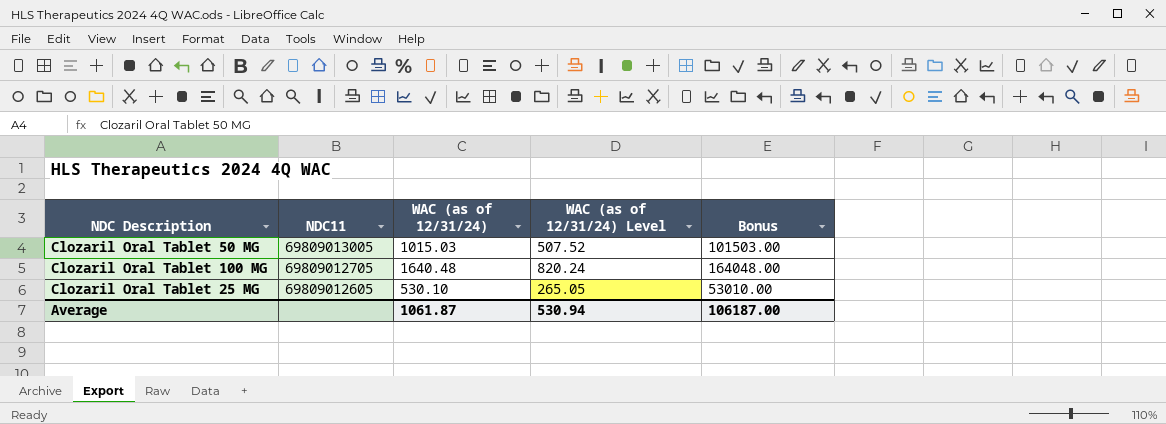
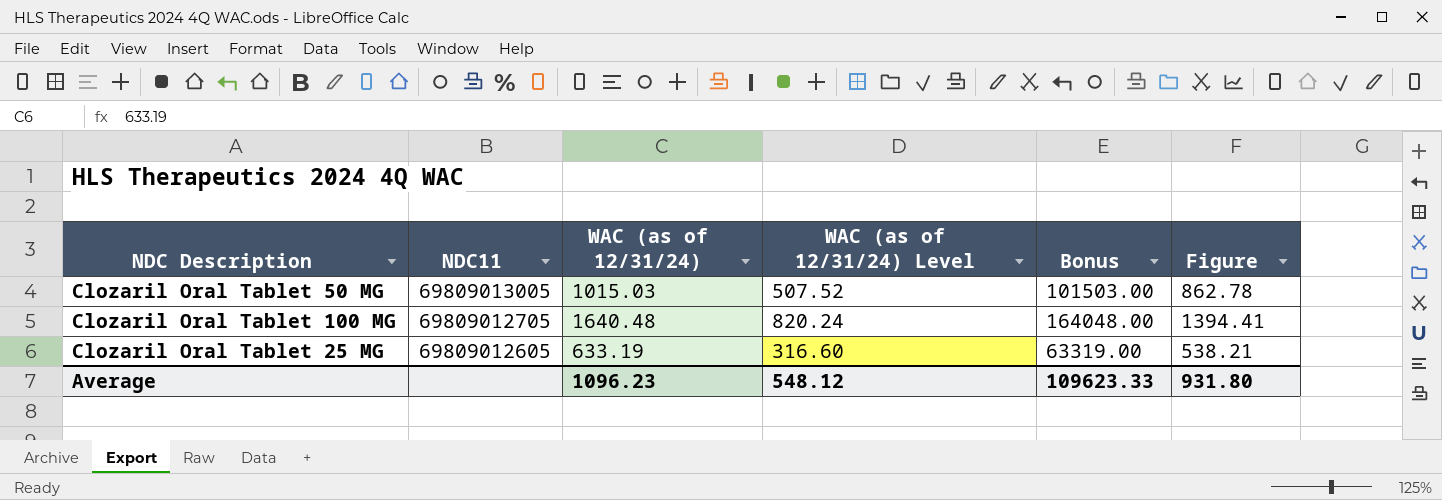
column Figure | formula: none -> [WAC (as of 12/31/24)] * 0.85
Clozaril Oral Tablet 25 MG | WAC (as of 12/31/24): 530.10 -> 633.19
Clozaril Oral Tablet 25 MG | WAC (as of 12/31/24) Level: 265.05 -> 316.60
Clozaril Oral Tablet 25 MG | Bonus: 53010.00 -> 63319.00
Average | WAC (as of 12/31/24): 1061.87 -> 1096.23
Average | WAC (as of 12/31/24) Level: 530.94 -> 548.12
Average | Bonus: 106187.00 -> 109623.33

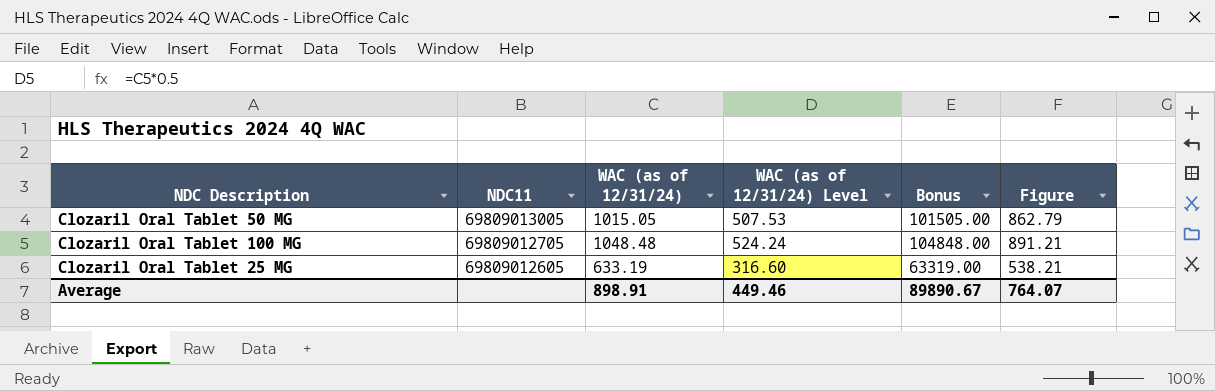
Clozaril Oral Tablet 50 MG | WAC (as of 12/31/24): 1015.03 -> 1015.05
Clozaril Oral Tablet 50 MG | WAC (as of 12/31/24) Level: 507.52 -> 507.53
Clozaril Oral Tablet 50 MG | Bonus: 101503.00 -> 101505.00
Clozaril Oral Tablet 50 MG | Figure: 862.78 -> 862.79
Clozaril Oral Tablet 100 MG | WAC (as of 12/31/24): 1640.48 -> 1048.48
Clozaril Oral Tablet 100 MG | WAC (as of 12/31/24) Level: 820.24 -> 524.24
Clozaril Oral Tablet 100 MG | Bonus: 164048.00 -> 104848.00
Clozaril Oral Tablet 100 MG | Figure: 1394.41 -> 891.21
Average | WAC (as of 12/31/24): 1096.23 -> 898.91
Average | WAC (as of 12/31/24) Level: 548.12 -> 449.46
Average | Bonus: 109623.33 -> 89890.67
Average | Figure: 931.80 -> 764.07

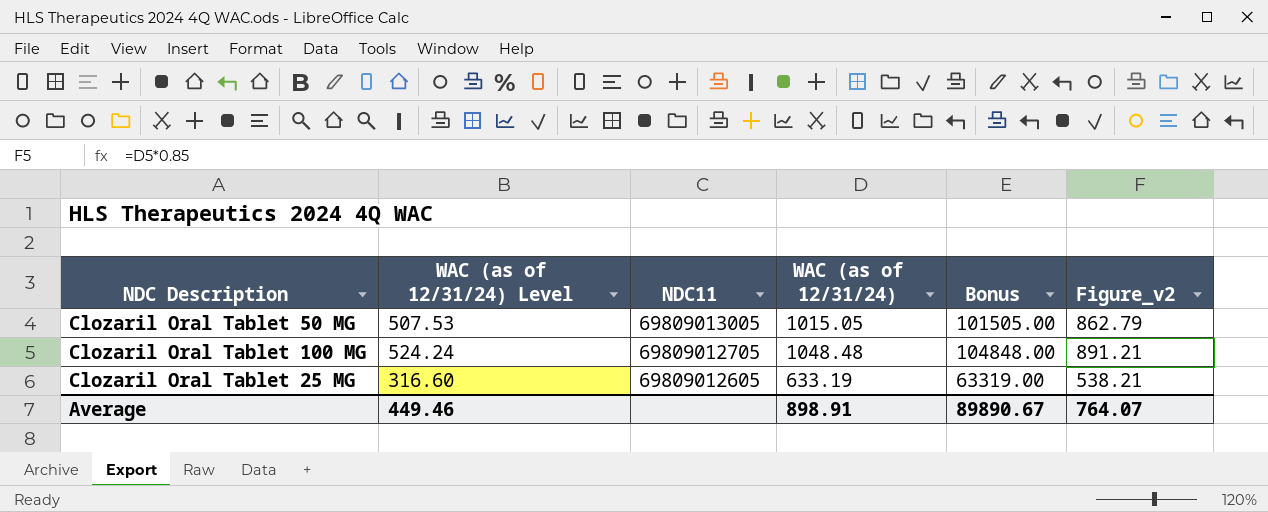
column WAC (as of 12/31/24) Level | position: 4 -> 2
column name: Figure -> Figure_v2

